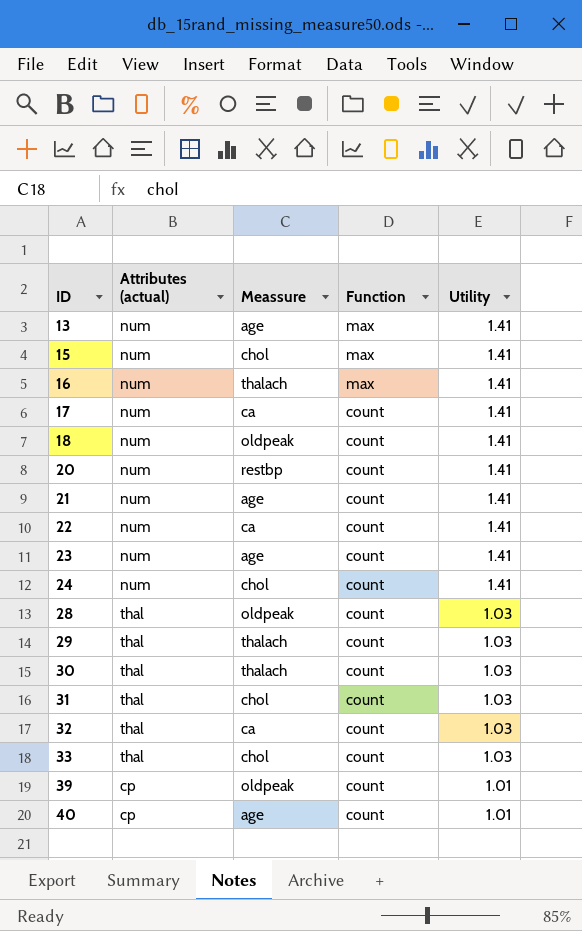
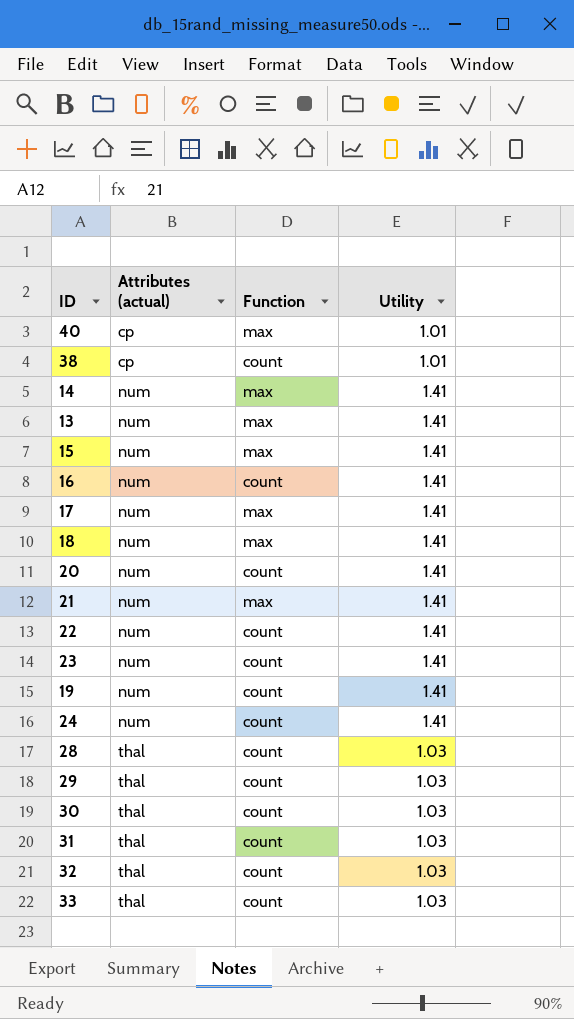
row order: ID ascending -> Attributes (actual) ascending
column Meassure | position: 3 -> none
row 39: cp | oldpeak | count | 1.01 -> none
40 | Function: count -> max
row 38: none -> cp | count | 1.01
row 14: none -> num | max | 1.41
16 | Function: max -> count
17 | Function: count -> max
18 | Function: count -> max
21 | Function: count -> max
row 19: none -> num | count | 1.41

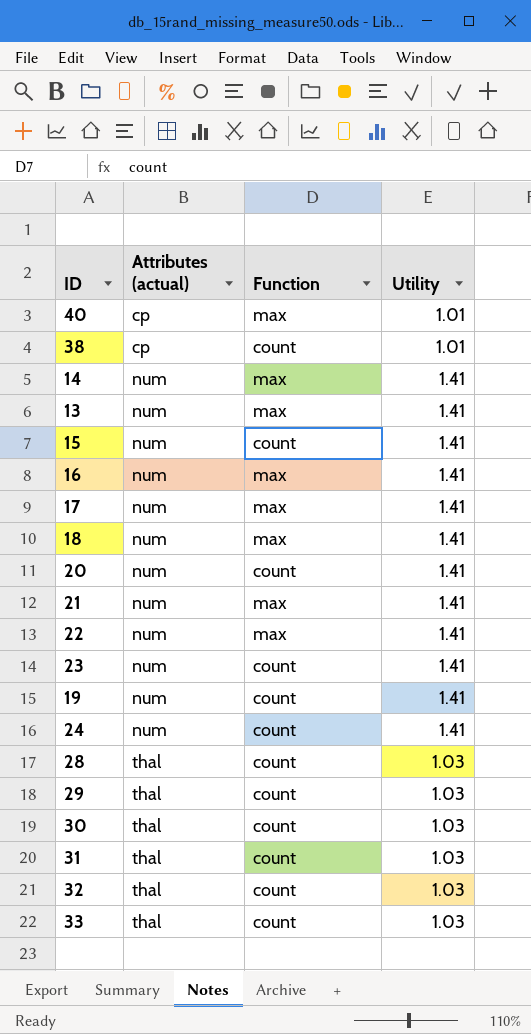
15 | Function: max -> count
16 | Function: count -> max
22 | Function: count -> max

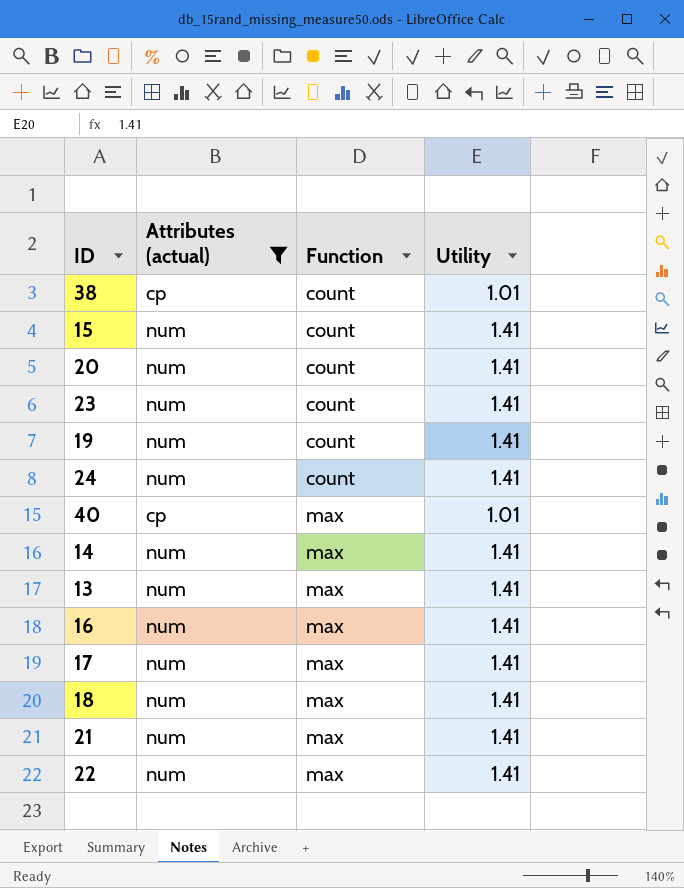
filter: none -> Attributes (actual) != thal
row order: Attributes (actual) ascending -> Function ascending

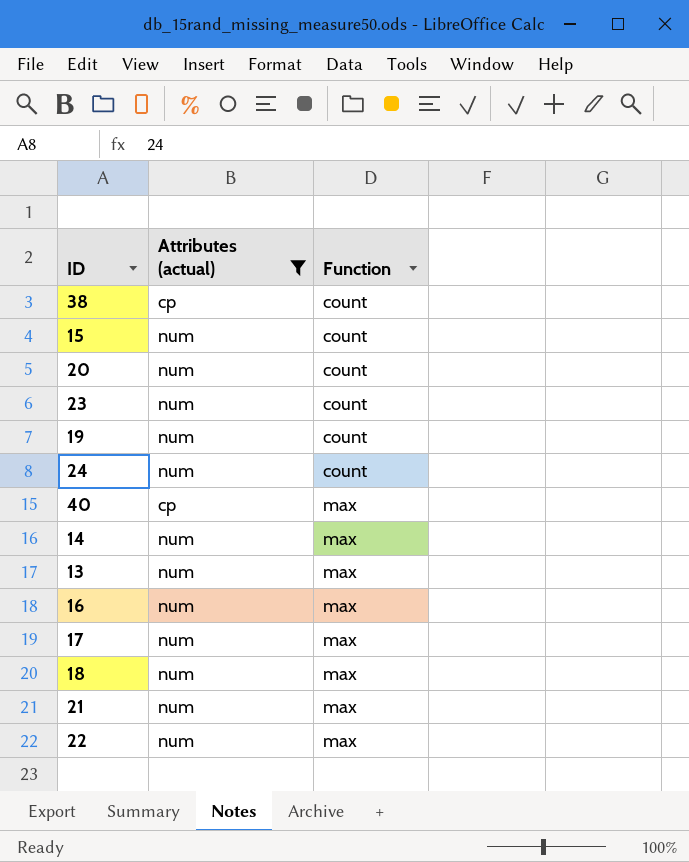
column Utility | position: 4 -> none

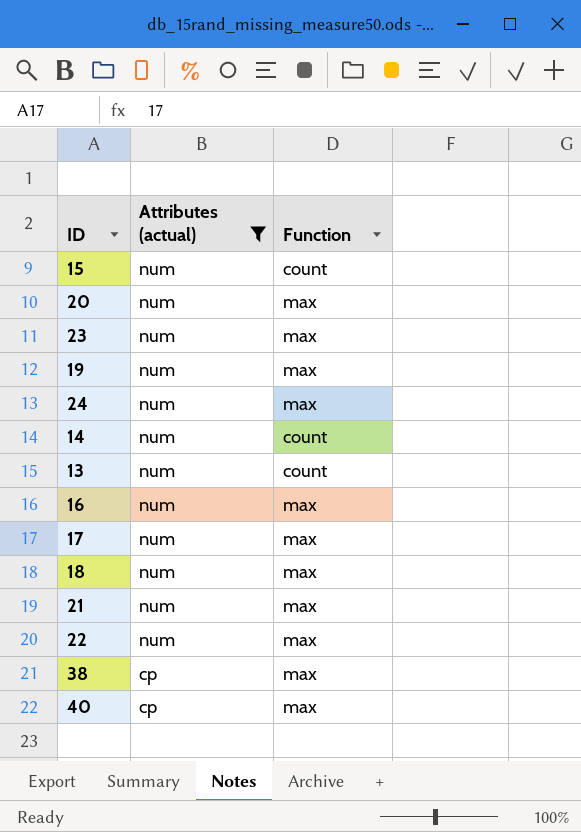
row order: Function ascending -> Attributes (actual) descending
20 | Function: count -> max
23 | Function: count -> max
19 | Function: count -> max
24 | Function: count -> max
14 | Function: max -> count
13 | Function: max -> count
38 | Function: count -> max

